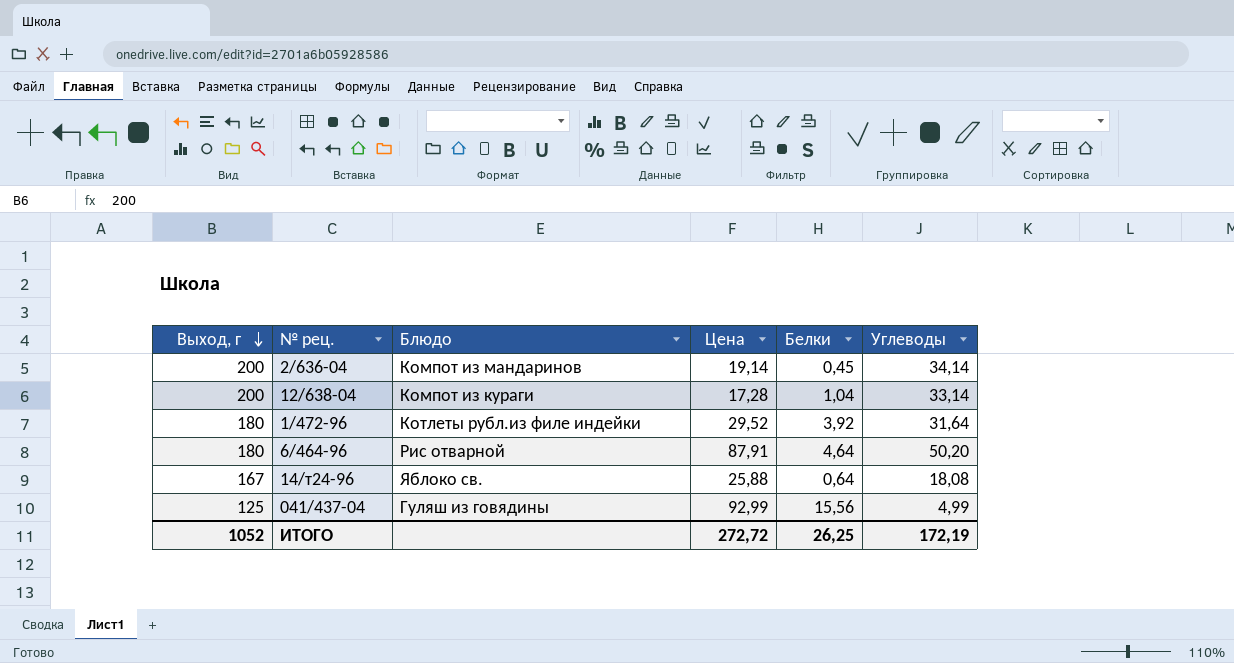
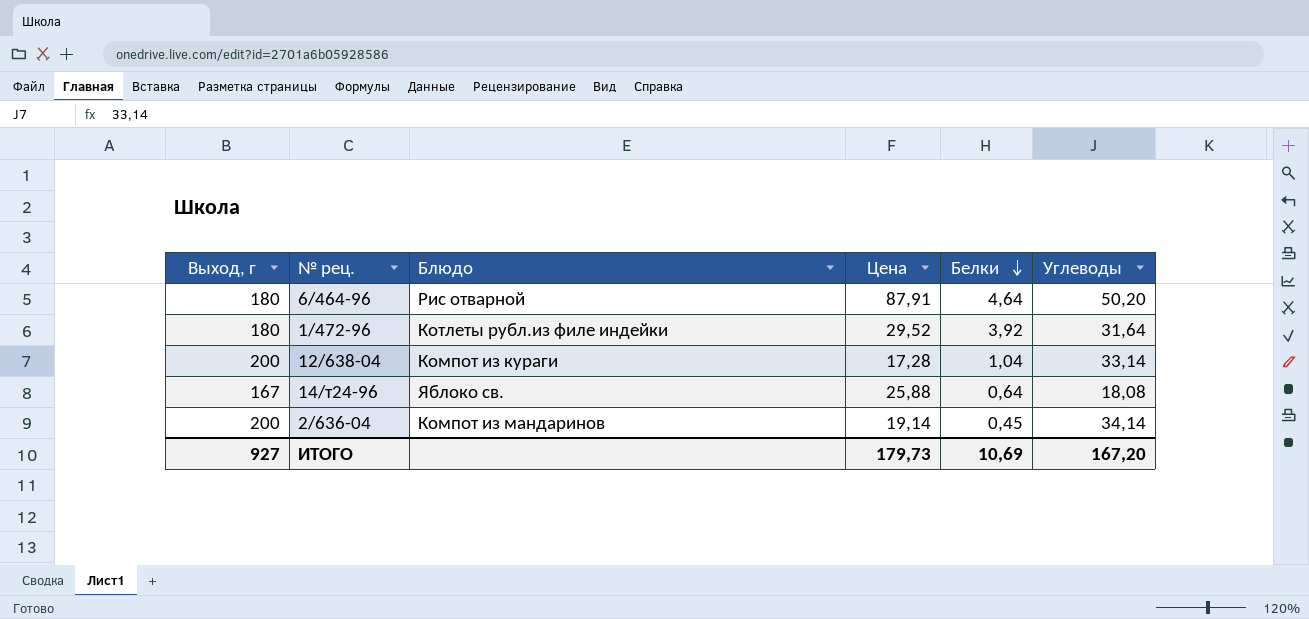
row order: Выход, г descending -> Белки descending
row 041/437-04: 125 | Гуляш из говядины | 92,99 | 15,56 | 4,99 -> none
ИТОГО | Выход, г: 1052 -> 927
ИТОГО | Цена: 272,72 -> 179,73
ИТОГО | Белки: 26,25 -> 10,69
ИТОГО | Углеводы: 172,19 -> 167,20

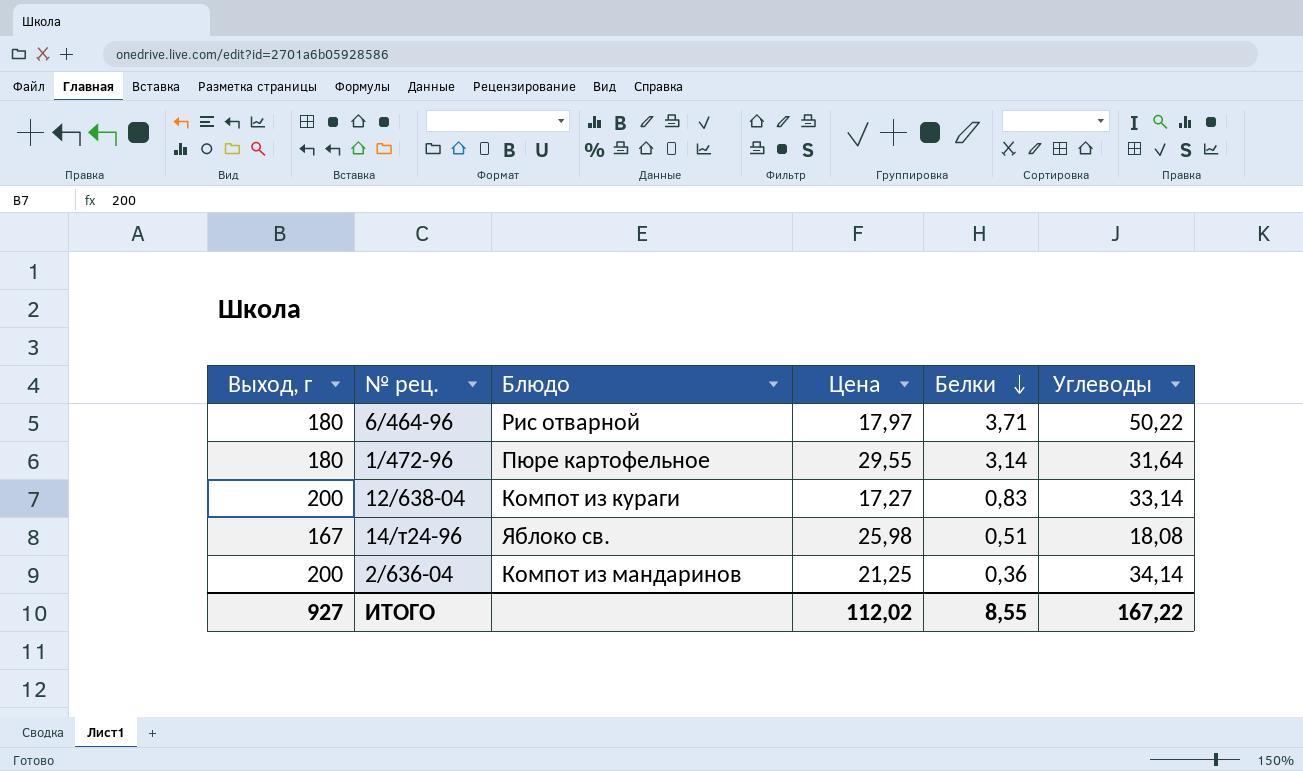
6/464-96 | Цена: 87,91 -> 17,97
6/464-96 | Белки: 4,64 -> 3,71
6/464-96 | Углеводы: 50,20 -> 50,22
1/472-96 | Блюдо: Котлеты рубл.из филе индейки -> Пюре картофельное
1/472-96 | Цена: 29,52 -> 29,55
1/472-96 | Белки: 3,92 -> 3,14
12/638-04 | Цена: 17,28 -> 17,27
12/638-04 | Белки: 1,04 -> 0,83
14/т24-96 | Цена: 25,88 -> 25,98
14/т24-96 | Белки: 0,64 -> 0,51
2/636-04 | Цена: 19,14 -> 21,25
2/636-04 | Белки: 0,45 -> 0,36
ИТОГО | Цена: 179,73 -> 112,02
ИТОГО | Белки: 10,69 -> 8,55
ИТОГО | Углеводы: 167,20 -> 167,22

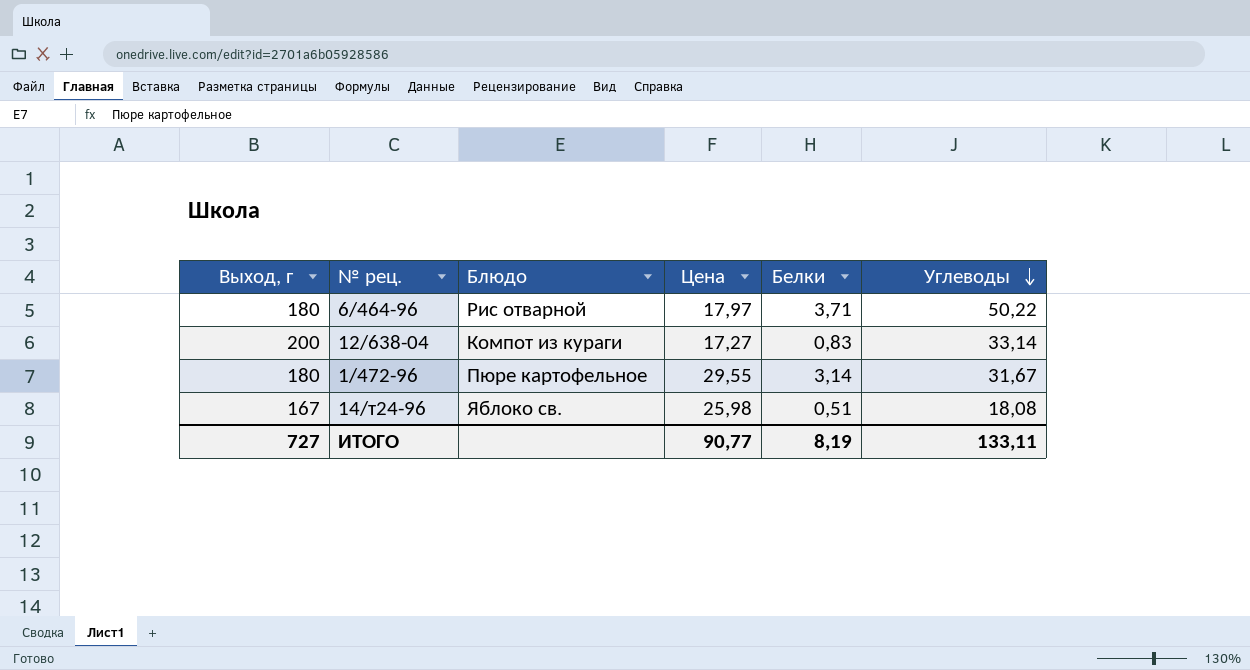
row order: Белки descending -> Углеводы descending
row 2/636-04: 200 | Компот из мандаринов | 21,25 | 0,36 | 34,14 -> none
1/472-96 | Углеводы: 31,64 -> 31,67
ИТОГО | Выход, г: 927 -> 727
ИТОГО | Цена: 112,02 -> 90,77
ИТОГО | Белки: 8,55 -> 8,19
ИТОГО | Углеводы: 167,22 -> 133,11

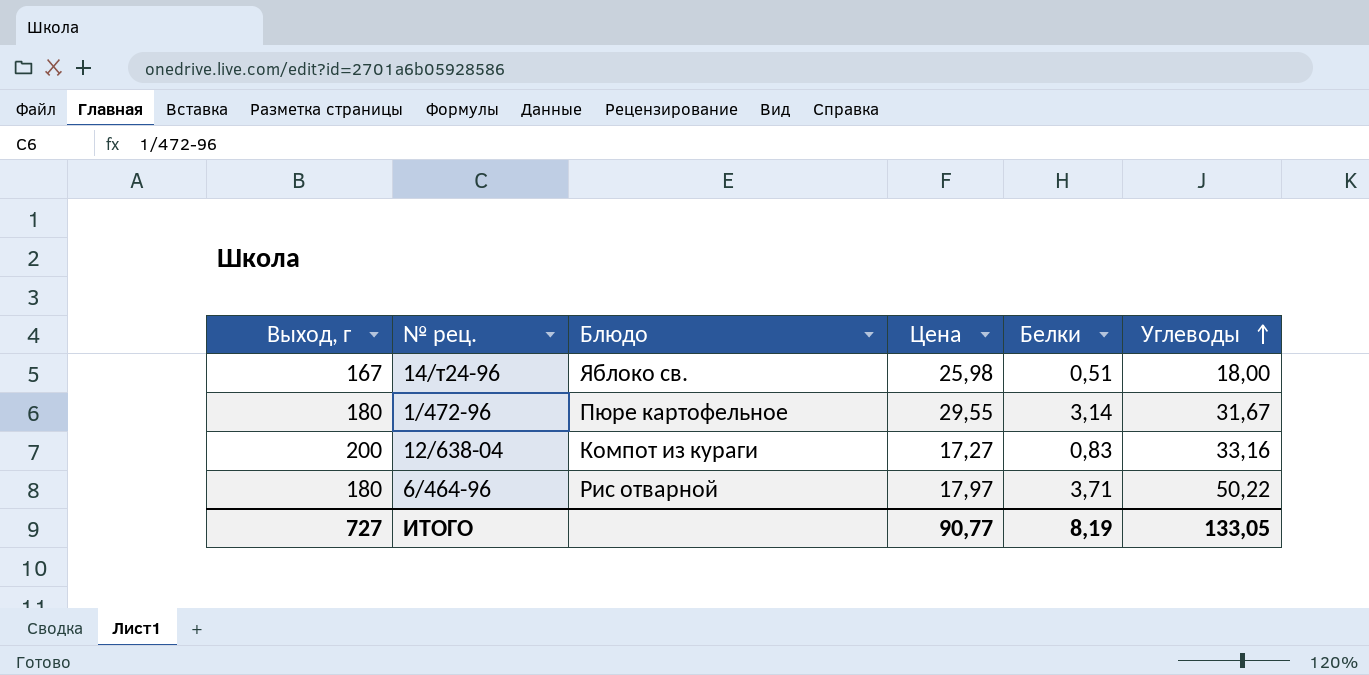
row order: Углеводы descending -> Углеводы ascending
14/т24-96 | Углеводы: 18,08 -> 18,00
12/638-04 | Углеводы: 33,14 -> 33,16
ИТОГО | Углеводы: 133,11 -> 133,05

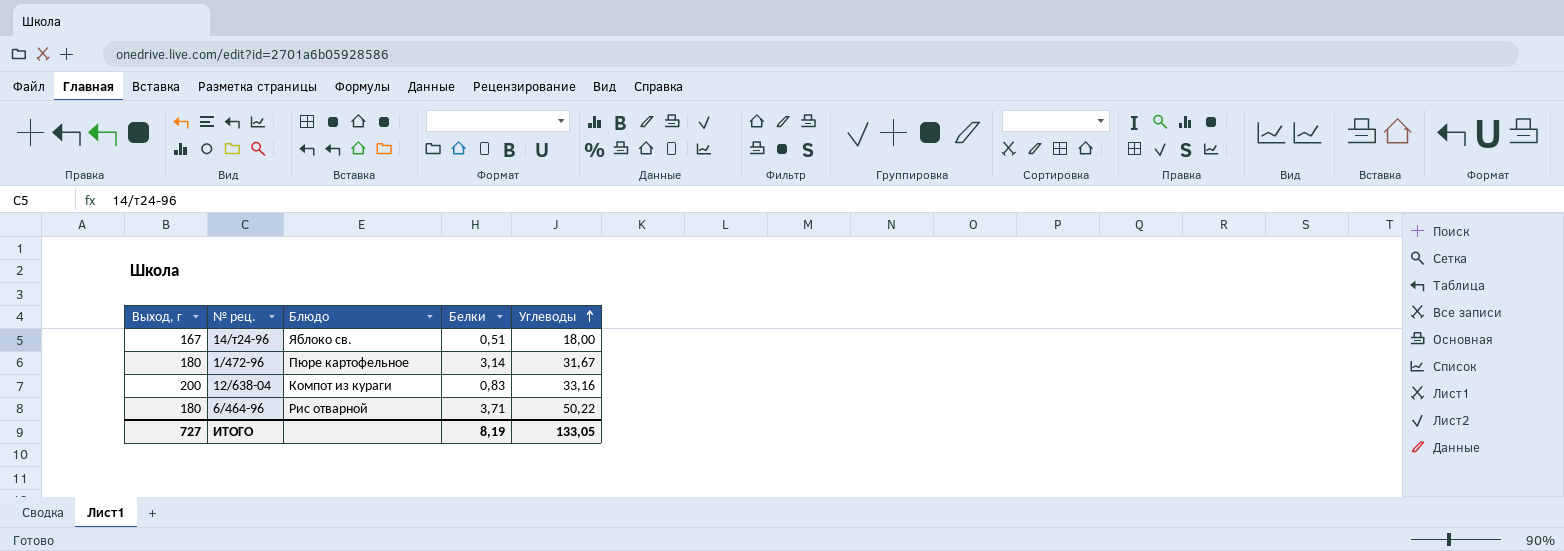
column Цена | position: 4 -> none

